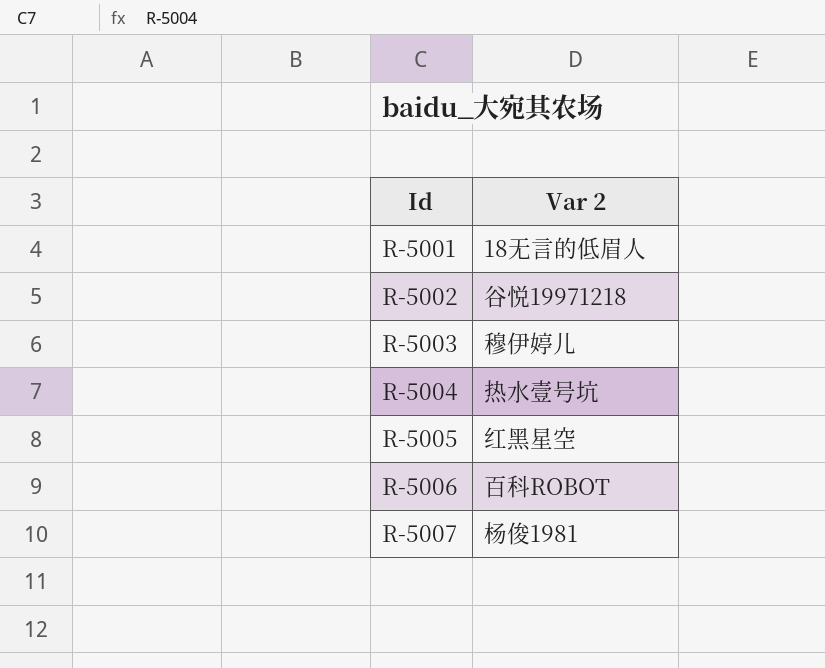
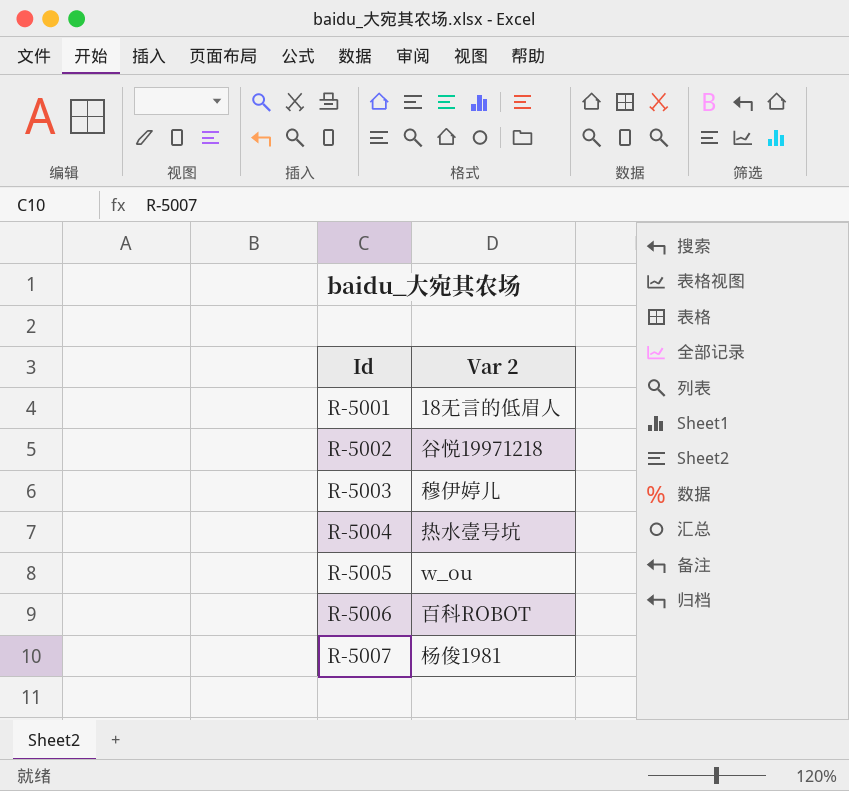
R-5005 | Var 2: 红黑星空 -> w_ou

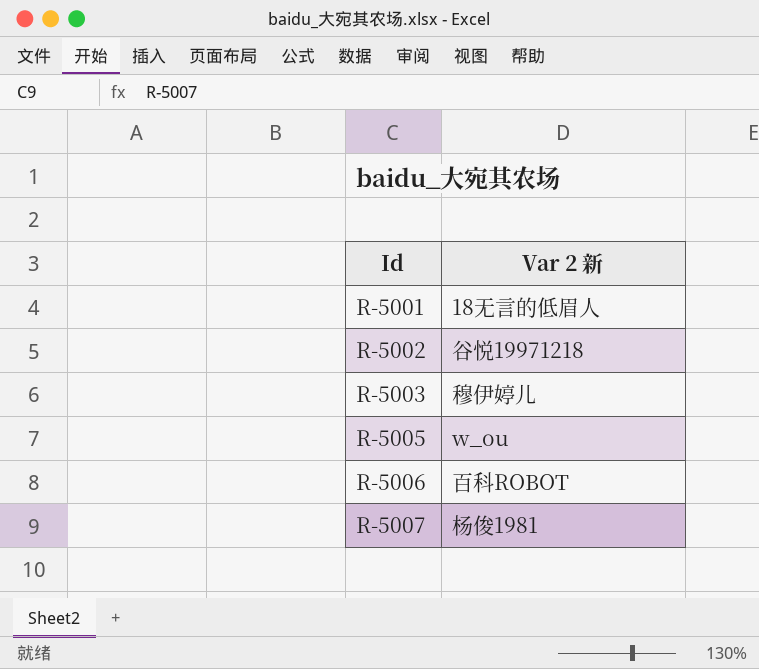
column name: Var 2 -> Var 2 新
row R-5004: 热水壹号坑 -> none

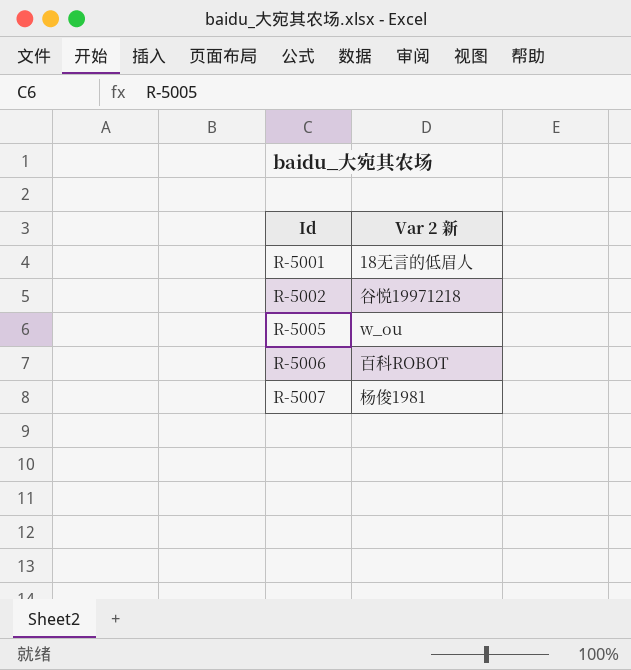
row R-5003: 穆伊婷儿 -> none

